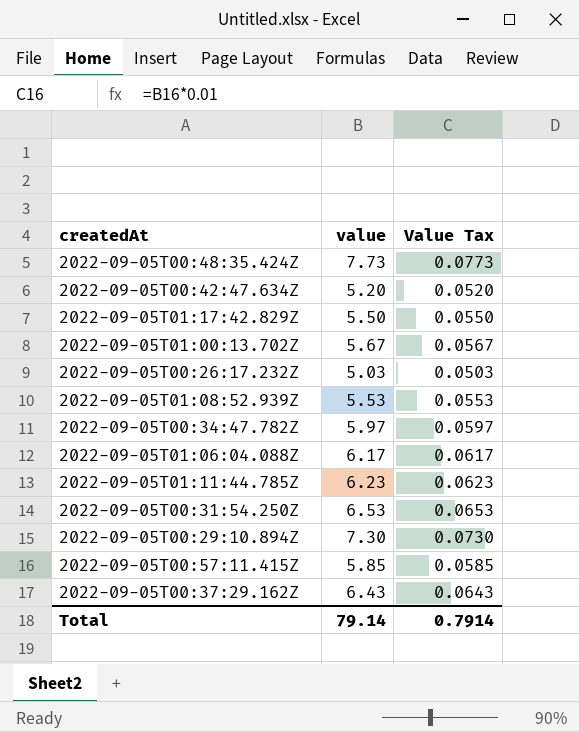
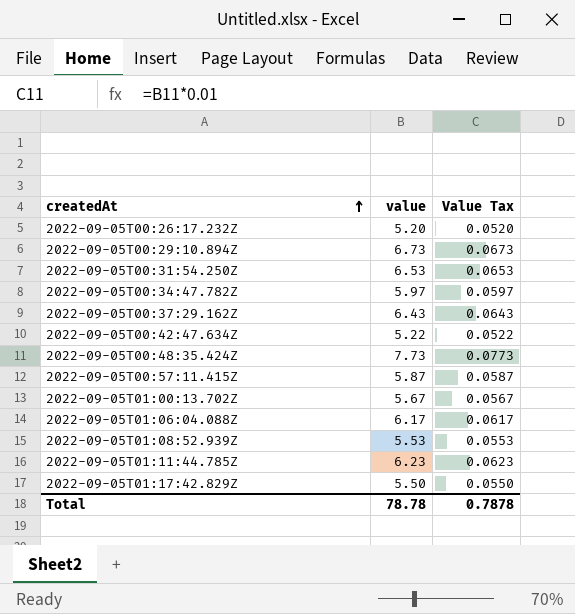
row order: none -> createdAt ascending
2022-09-05T00:26:17.232Z | value: 5.03 -> 5.20
2022-09-05T00:26:17.232Z | Value Tax: 0.0503 -> 0.0520
2022-09-05T00:29:10.894Z | value: 7.30 -> 6.73
2022-09-05T00:29:10.894Z | Value Tax: 0.0730 -> 0.0673
2022-09-05T00:42:47.634Z | value: 5.20 -> 5.22
2022-09-05T00:42:47.634Z | Value Tax: 0.0520 -> 0.0522
2022-09-05T00:57:11.415Z | value: 5.85 -> 5.87
2022-09-05T00:57:11.415Z | Value Tax: 0.0585 -> 0.0587
Total | value: 79.14 -> 78.78
Total | Value Tax: 0.7914 -> 0.7878

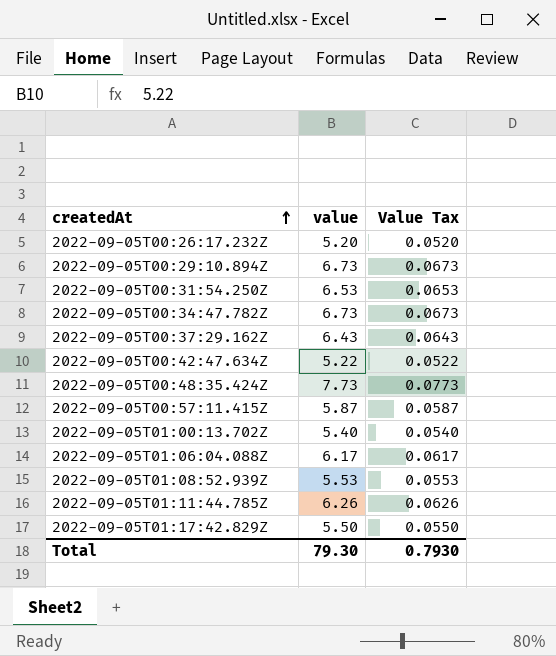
2022-09-05T00:34:47.782Z | value: 5.97 -> 6.73
2022-09-05T00:34:47.782Z | Value Tax: 0.0597 -> 0.0673
2022-09-05T01:00:13.702Z | value: 5.67 -> 5.40
2022-09-05T01:00:13.702Z | Value Tax: 0.0567 -> 0.0540
2022-09-05T01:11:44.785Z | value: 6.23 -> 6.26
2022-09-05T01:11:44.785Z | Value Tax: 0.0623 -> 0.0626
Total | value: 78.78 -> 79.30
Total | Value Tax: 0.7878 -> 0.7930

